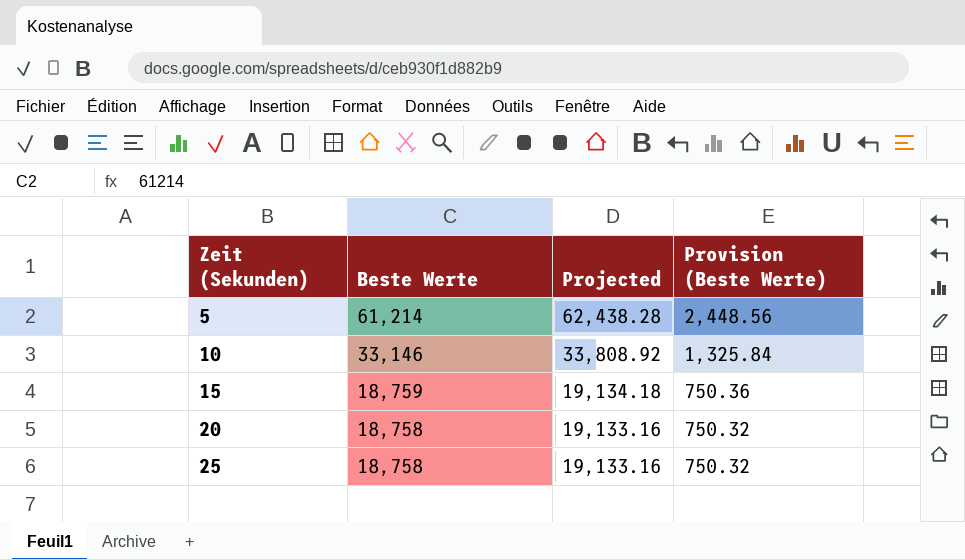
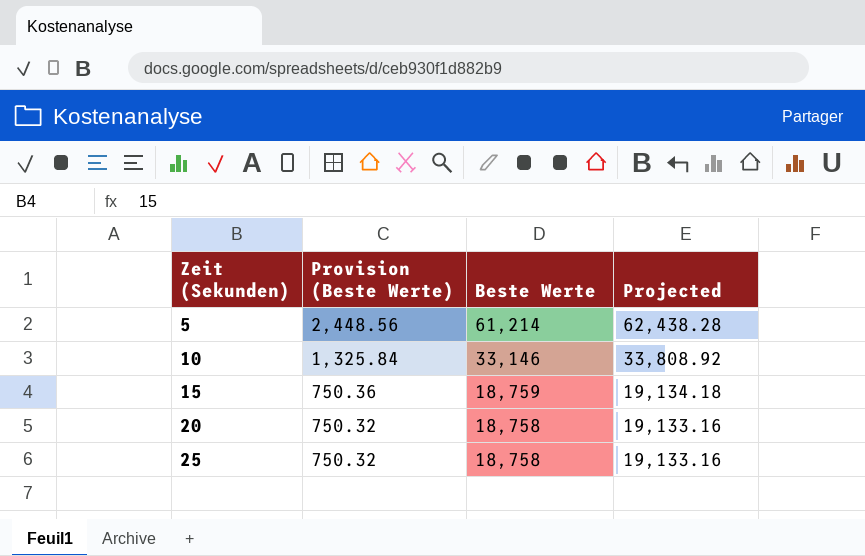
column Provision (Beste Werte) | position: 4 -> 2

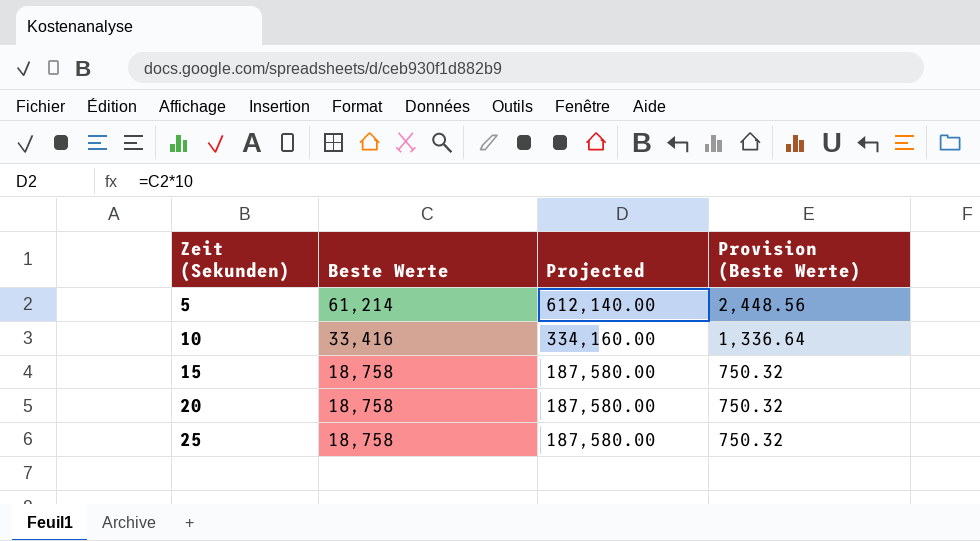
column Projected | formula: [Beste Werte] * 1.02 -> [Beste Werte] * 10
column Provision (Beste Werte) | position: 2 -> 4
10 | Beste Werte: 33,146 -> 33,416
10 | Provision (Beste Werte): 1,325.84 -> 1,336.64
15 | Beste Werte: 18,759 -> 18,758
15 | Provision (Beste Werte): 750.36 -> 750.32

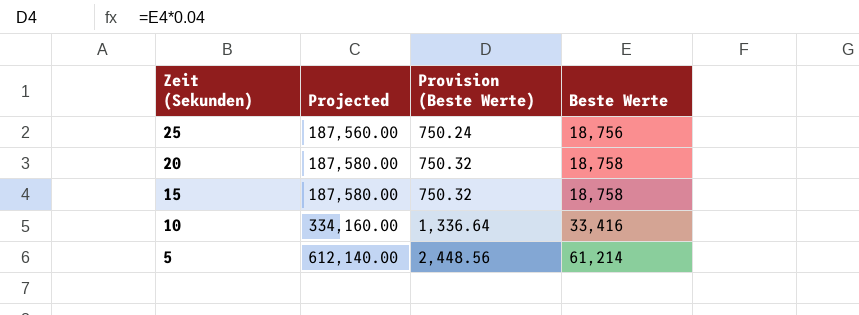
row order: Zeit (Sekunden) ascending -> Zeit (Sekunden) descending
column Beste Werte | position: 2 -> 4
25 | Projected: 187,580.00 -> 187,560.00
25 | Provision (Beste Werte): 750.32 -> 750.24
25 | Beste Werte: 18,758 -> 18,756

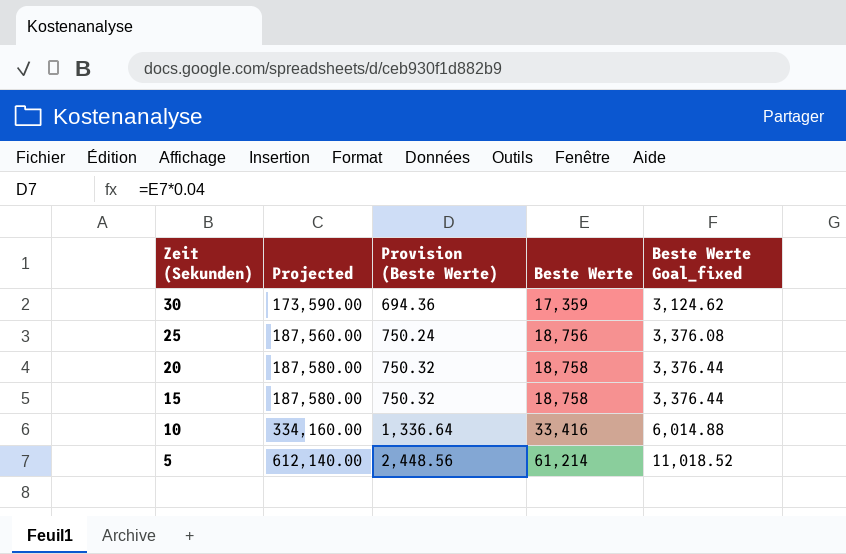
column Beste Werte Goal_fixed | formula: none -> [Beste Werte] * 0.18
row 30: none -> 173,590.00 | 694.36 | 17,359 | 3,124.62

